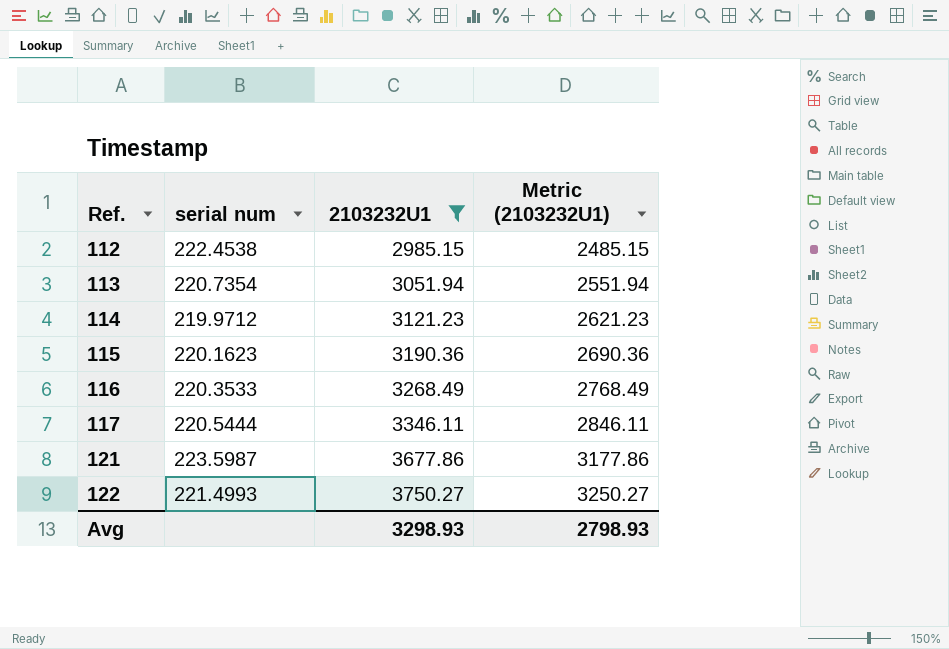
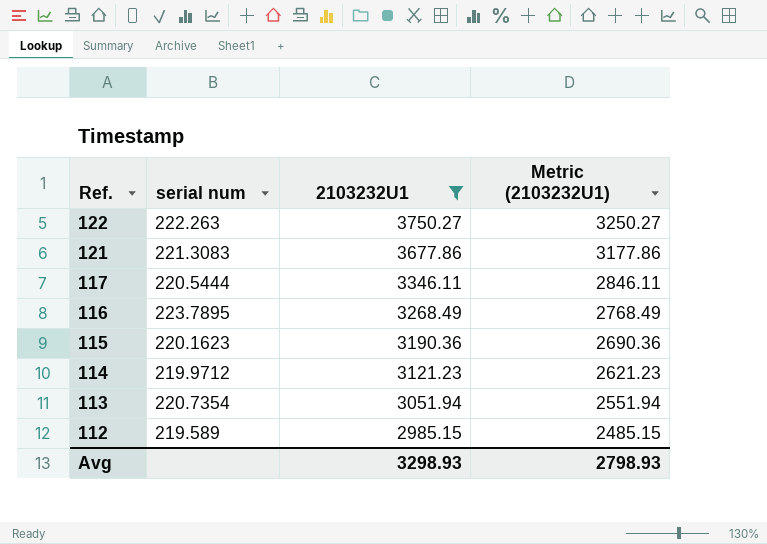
row order: Ref. ascending -> Ref. descending
122 | serial num: 221.4993 -> 222.263
121 | serial num: 223.5987 -> 221.3083
116 | serial num: 220.3533 -> 223.7895
112 | serial num: 222.4538 -> 219.589

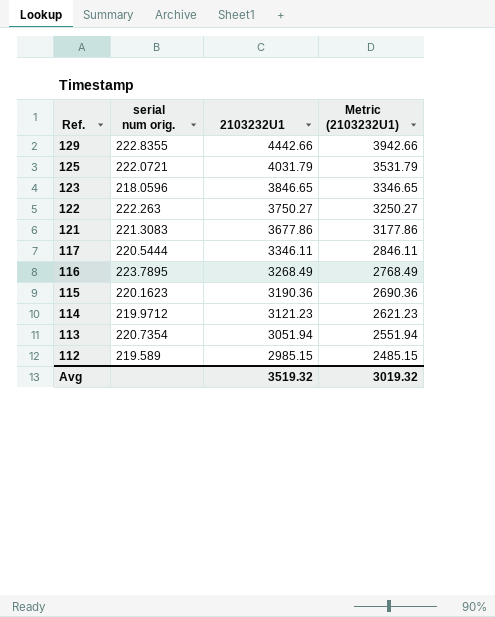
filter: 2103232U1 <= 3750.27 -> none
column name: serial num -> serial num orig.
Avg | 2103232U1: 3298.93 -> 3519.32
Avg | Metric (2103232U1): 2798.93 -> 3019.32

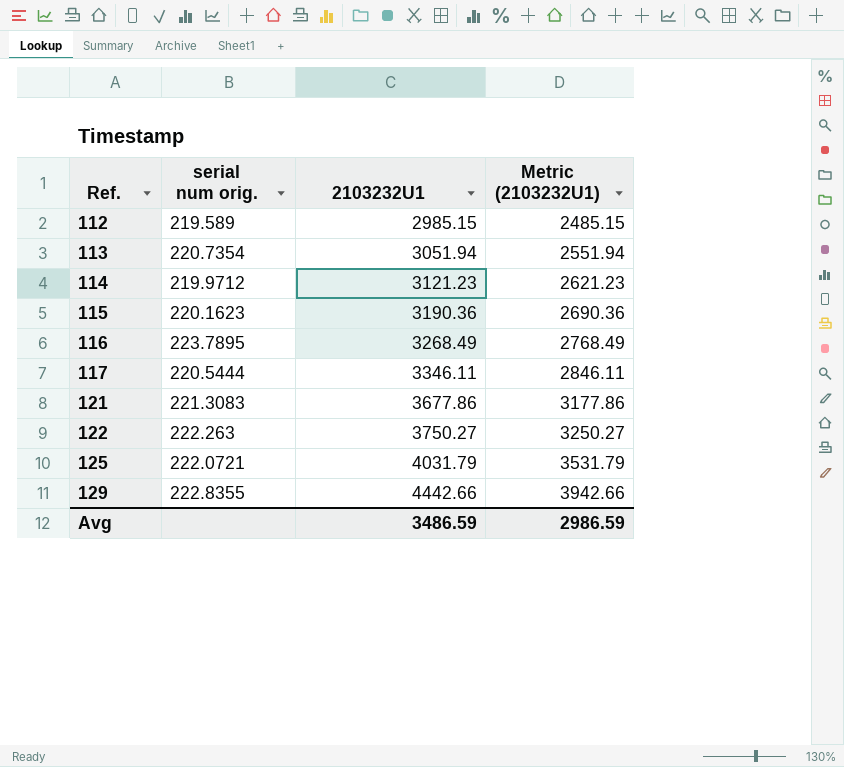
row order: Ref. descending -> Ref. ascending
row 123: 218.0596 | 3846.65 | 3346.65 -> none
Avg | 2103232U1: 3519.32 -> 3486.59
Avg | Metric (2103232U1): 3019.32 -> 2986.59

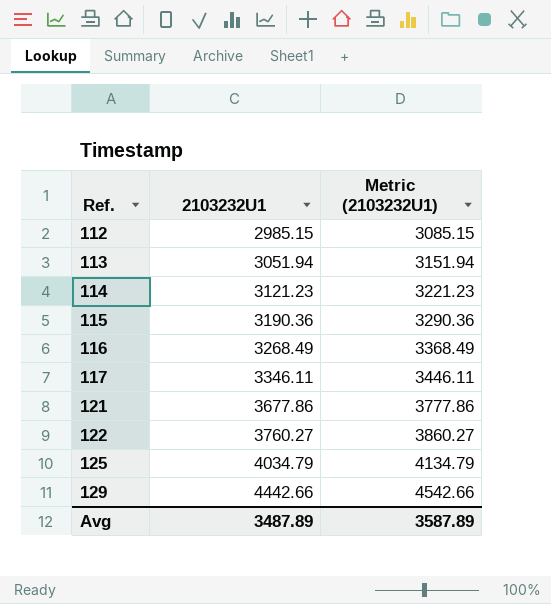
column serial num orig. | position: 2 -> none
column Metric (2103232U1) | formula: [2103232U1] - 500 -> [2103232U1] + 100
122 | 2103232U1: 3750.27 -> 3760.27
125 | 2103232U1: 4031.79 -> 4034.79
Avg | 2103232U1: 3486.59 -> 3487.89
Avg | Metric (2103232U1): 2986.59 -> 3587.89

